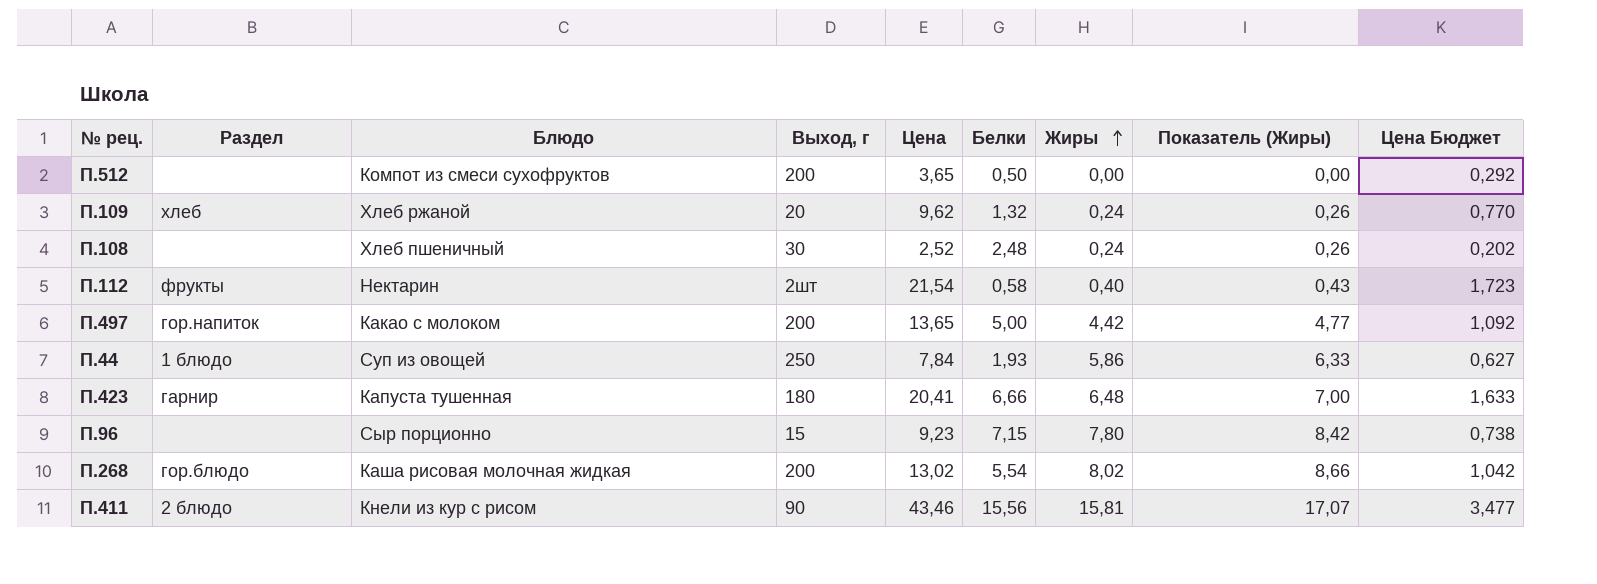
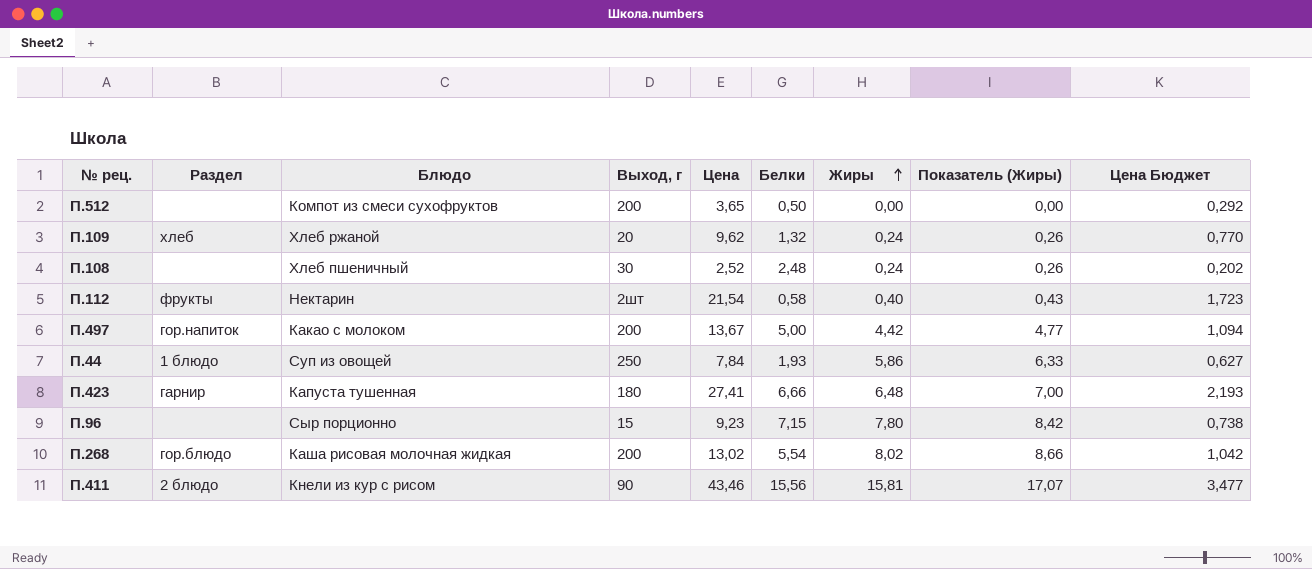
П.497 | Цена: 13,65 -> 13,67
П.497 | Цена Бюджет: 1,092 -> 1,094
П.423 | Цена: 20,41 -> 27,41
П.423 | Цена Бюджет: 1,633 -> 2,193

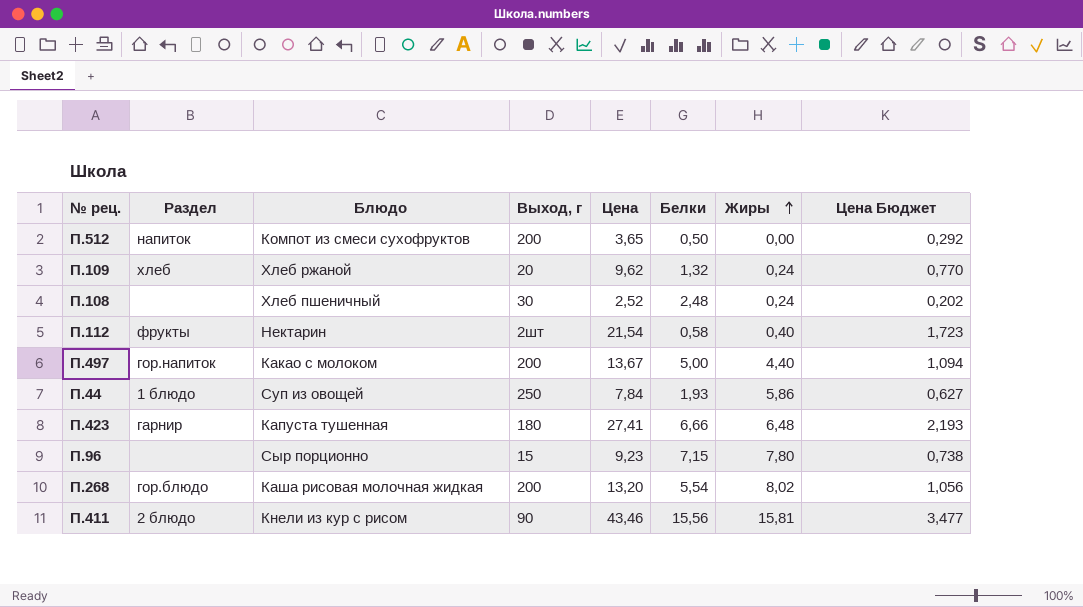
column Показатель (Жиры) | formula: [Жиры] * 1,08 -> none
П.512 | Раздел: none -> напиток
П.497 | Жиры: 4,42 -> 4,40
П.268 | Цена: 13,02 -> 13,20
П.268 | Цена Бюджет: 1,042 -> 1,056

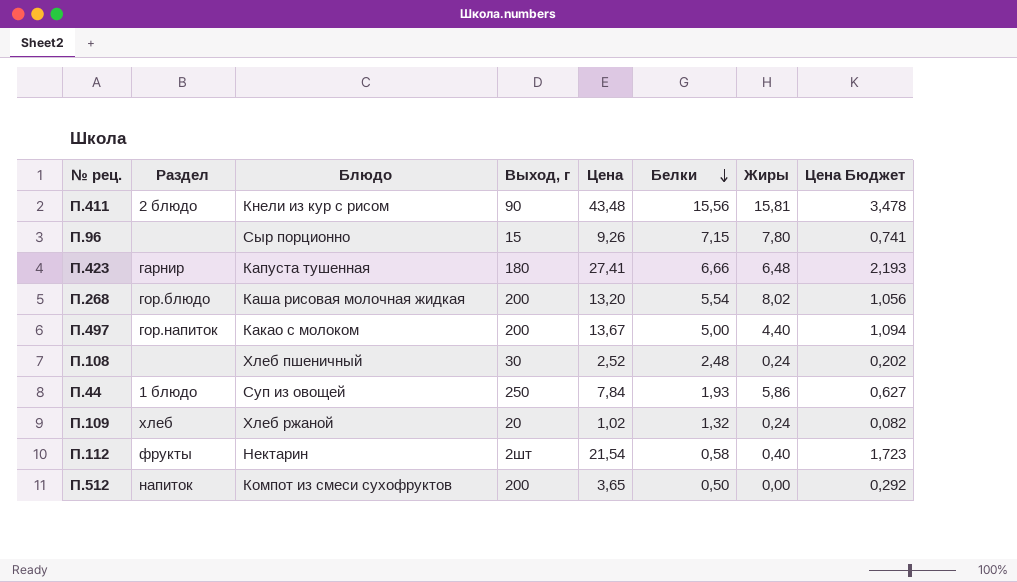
row order: Жиры ascending -> Белки descending
П.411 | Цена: 43,46 -> 43,48
П.411 | Цена Бюджет: 3,477 -> 3,478
П.96 | Цена: 9,23 -> 9,26
П.96 | Цена Бюджет: 0,738 -> 0,741
П.109 | Цена: 9,62 -> 1,02
П.109 | Цена Бюджет: 0,770 -> 0,082

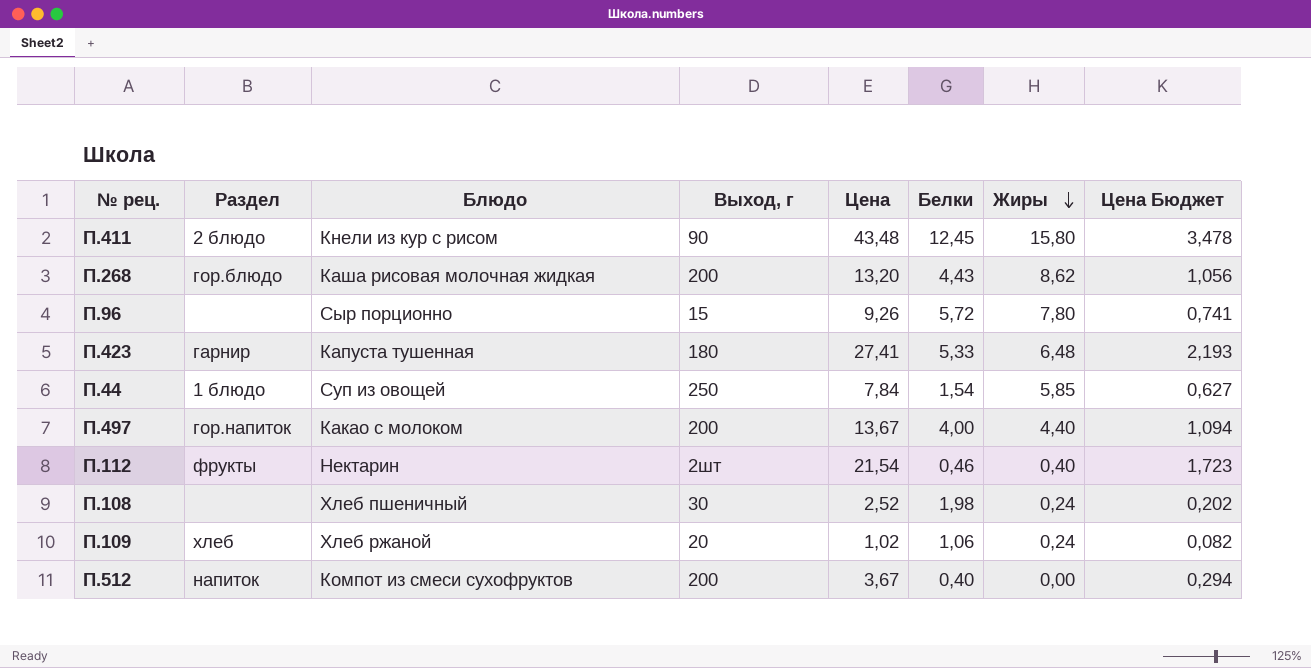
row order: Белки descending -> Жиры descending
П.411 | Белки: 15,56 -> 12,45
П.411 | Жиры: 15,81 -> 15,80
П.268 | Белки: 5,54 -> 4,43
П.268 | Жиры: 8,02 -> 8,62
П.96 | Белки: 7,15 -> 5,72
П.423 | Белки: 6,66 -> 5,33
П.44 | Белки: 1,93 -> 1,54
П.44 | Жиры: 5,86 -> 5,85
П.497 | Белки: 5,00 -> 4,00
П.112 | Белки: 0,58 -> 0,46
П.108 | Белки: 2,48 -> 1,98
П.109 | Белки: 1,32 -> 1,06
П.512 | Цена: 3,65 -> 3,67
П.512 | Белки: 0,50 -> 0,40
П.512 | Цена Бюджет: 0,292 -> 0,294

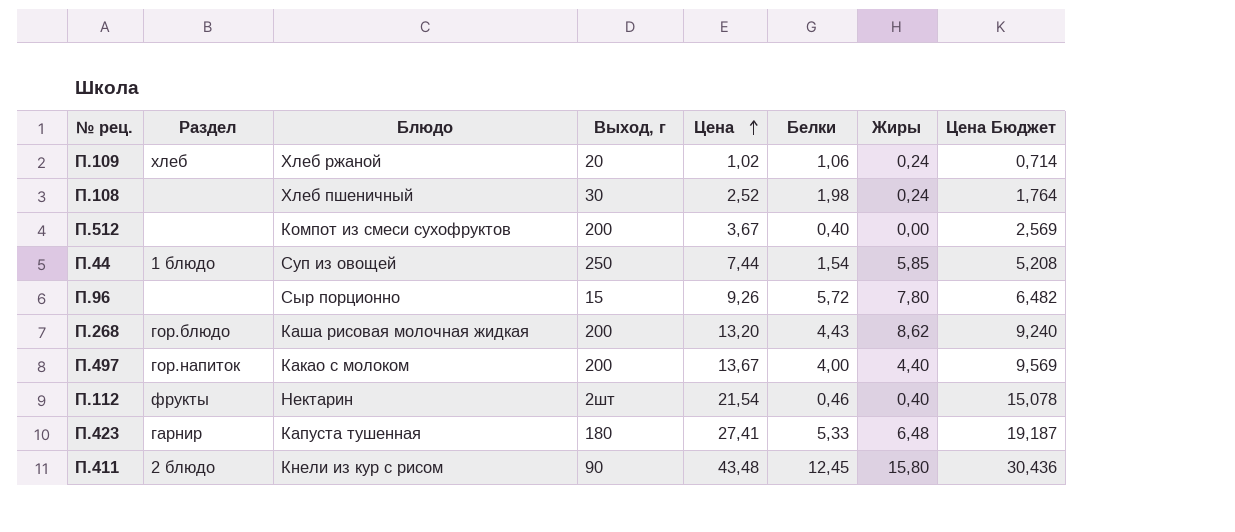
row order: Жиры descending -> Цена ascending
column Цена Бюджет | formula: [Цена] * 0,08 -> [Цена] * 0,7
П.512 | Раздел: напиток -> none
П.44 | Цена: 7,84 -> 7,44

